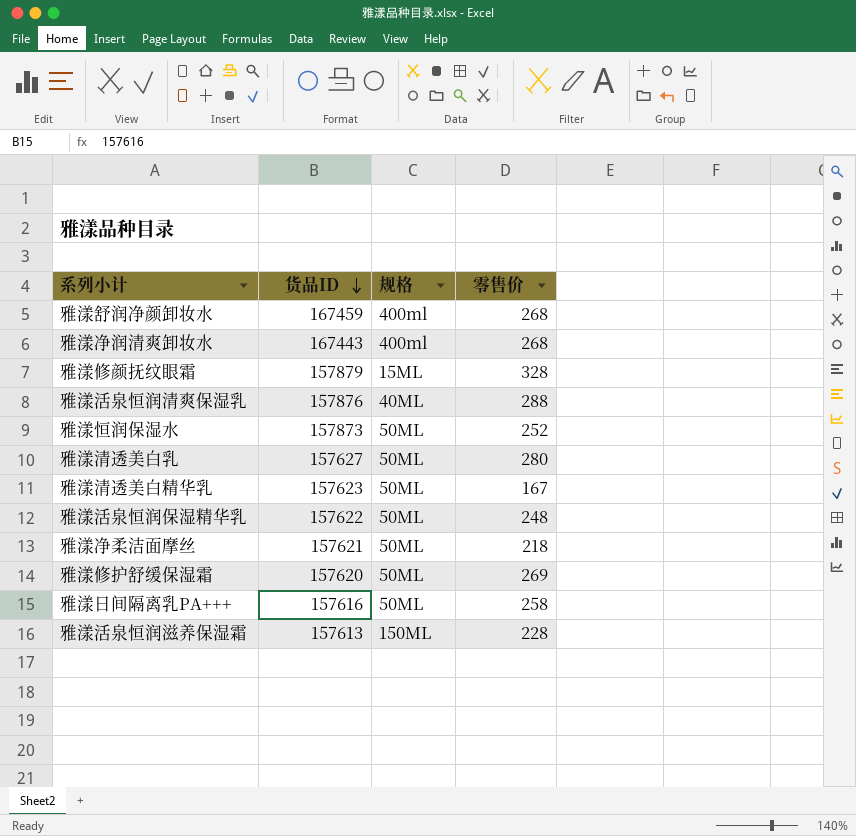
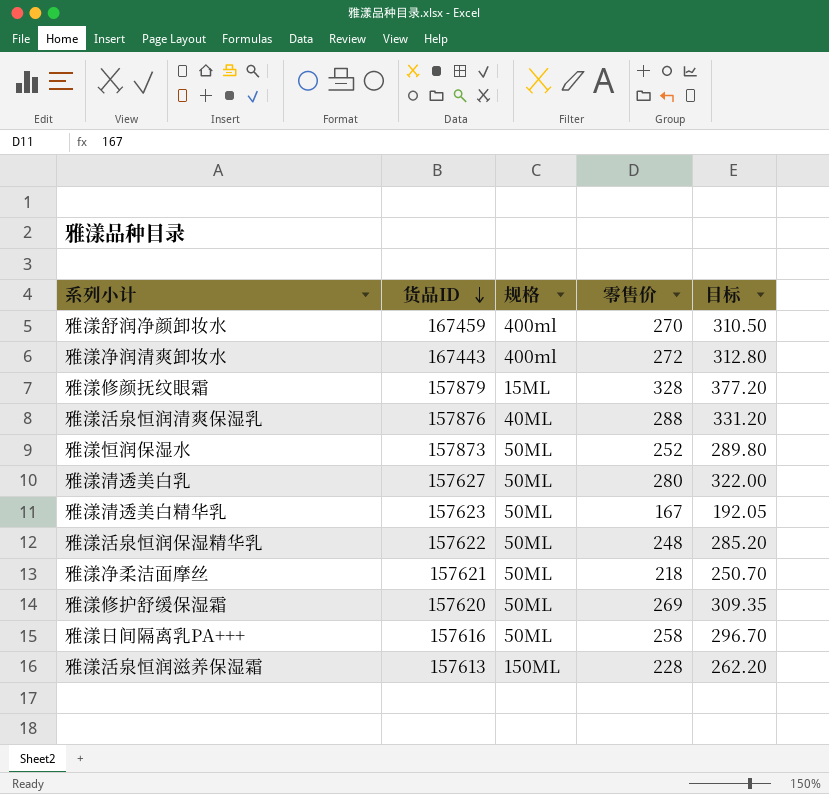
column 目标 | formula: none -> [零售价] * 1.15
雅漾舒润净颜卸妆水 | 零售价: 268 -> 270
雅漾净润清爽卸妆水 | 零售价: 268 -> 272

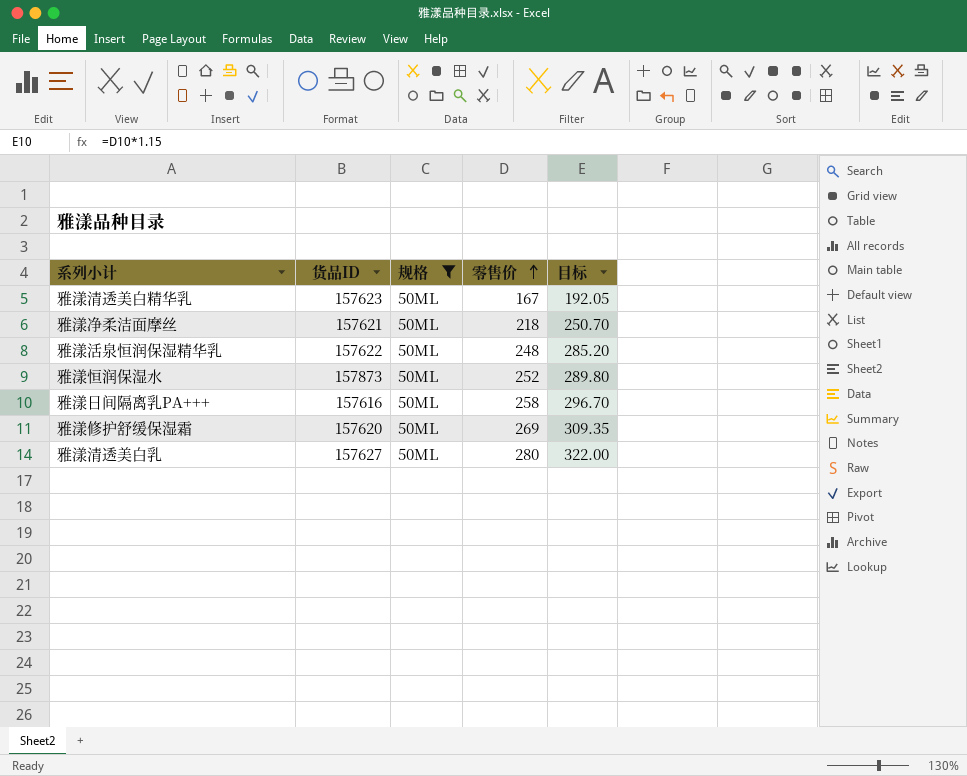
filter: none -> 规格 = 50ML
row order: 货品ID descending -> 零售价 ascending

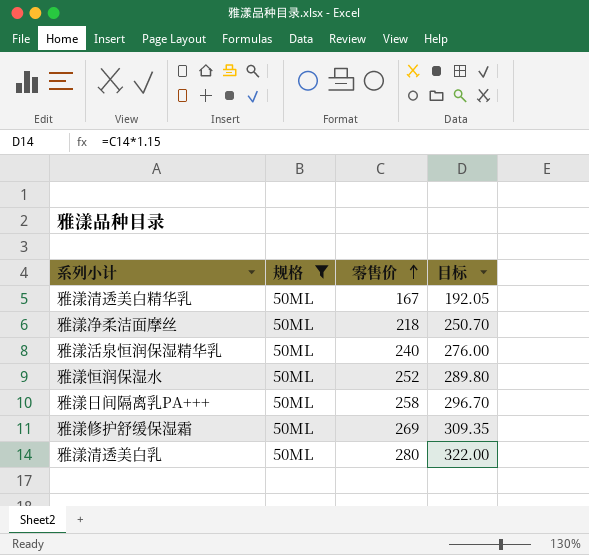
column 货品ID | position: 2 -> none
雅漾活泉恒润保湿精华乳 | 零售价: 248 -> 240
雅漾活泉恒润保湿精华乳 | 目标: 285.20 -> 276.00

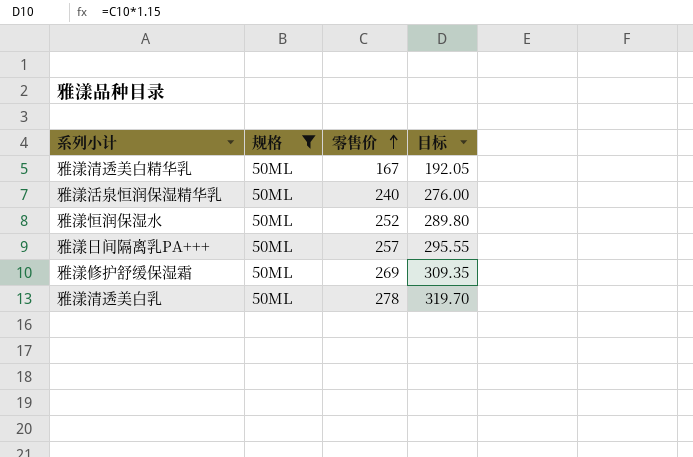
row 雅漾净柔洁面摩丝: 50ML | 218 | 250.70 -> none
雅漾日间隔离乳PA+++ | 零售价: 258 -> 257
雅漾日间隔离乳PA+++ | 目标: 296.70 -> 295.55
雅漾清透美白乳 | 零售价: 280 -> 278
雅漾清透美白乳 | 目标: 322.00 -> 319.70

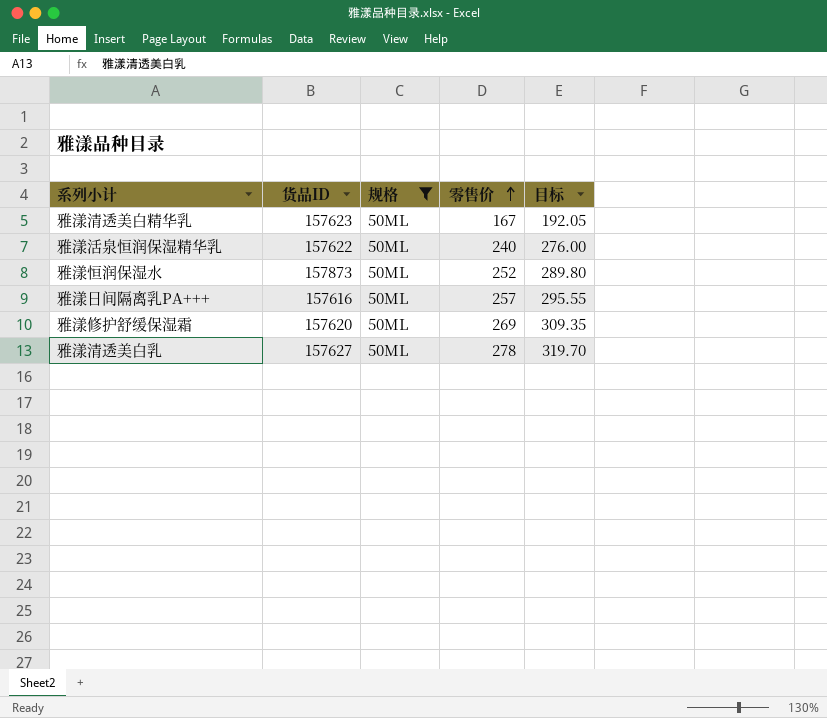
column 货品ID | position: none -> 2

